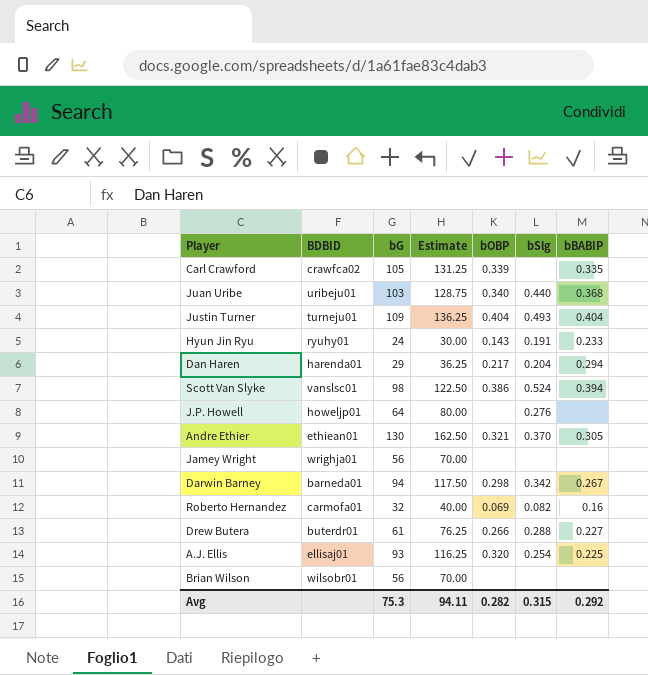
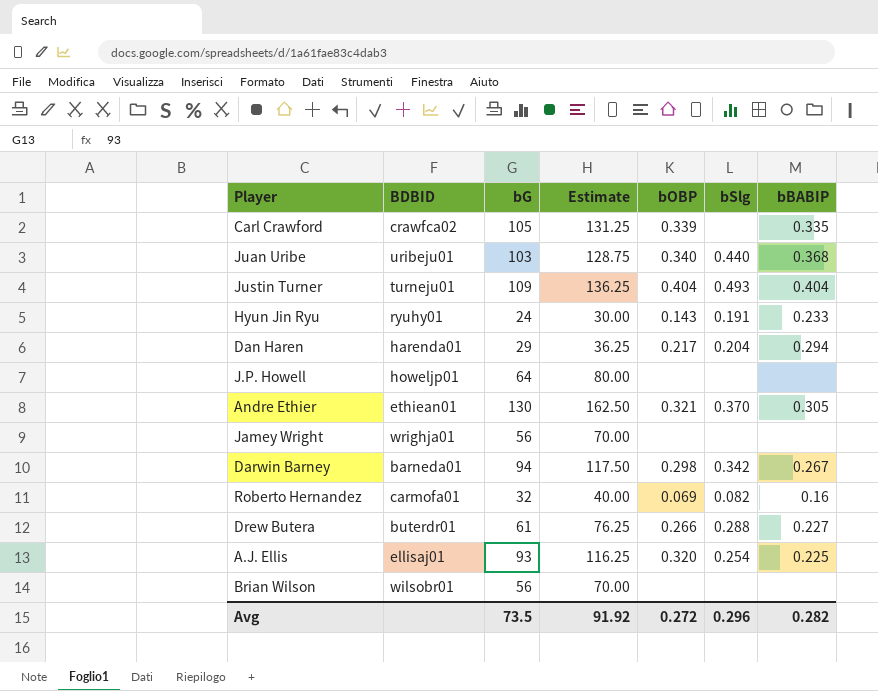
row Scott Van Slyke: vanslsc01 | 98 | 122.50 | 0.386 | 0.524 | 0.394 -> none
J.P. Howell | bSlg: 0.276 -> none
Avg | bG: 75.3 -> 73.5
Avg | Estimate: 94.11 -> 91.92
Avg | bOBP: 0.282 -> 0.272
Avg | bSlg: 0.315 -> 0.296
Avg | bBABIP: 0.292 -> 0.282

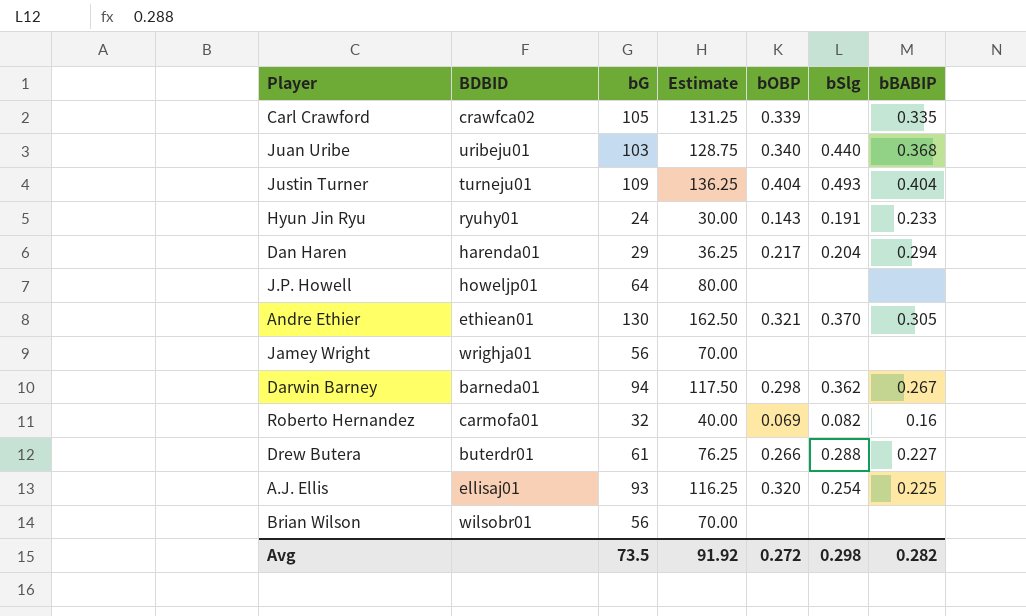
Darwin Barney | bSlg: 0.342 -> 0.362
Avg | bSlg: 0.296 -> 0.298

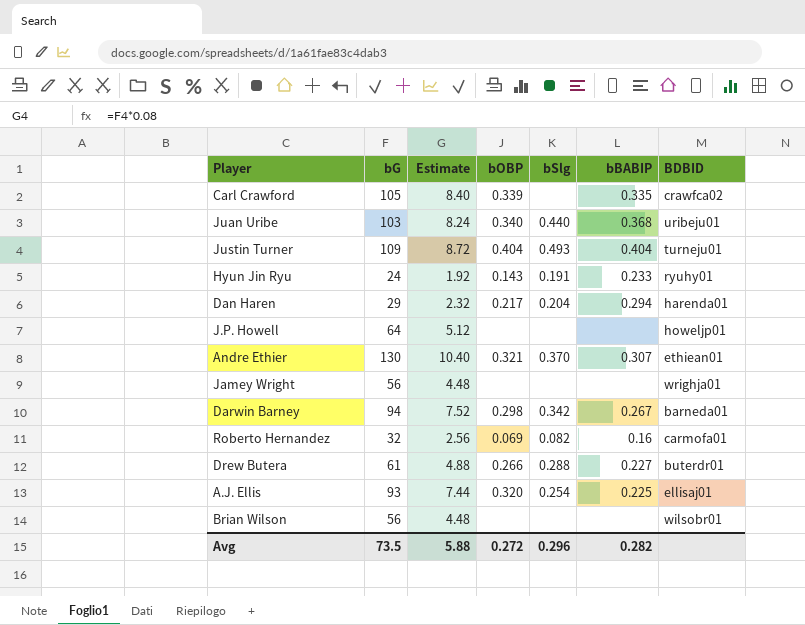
column Estimate | formula: [bG] * 1.25 -> [bG] * 0.08
column BDBID | position: 2 -> 7
Andre Ethier | bBABIP: 0.305 -> 0.307
Darwin Barney | bSlg: 0.362 -> 0.342
Avg | Estimate: 91.92 -> 5.88
Avg | bSlg: 0.298 -> 0.296

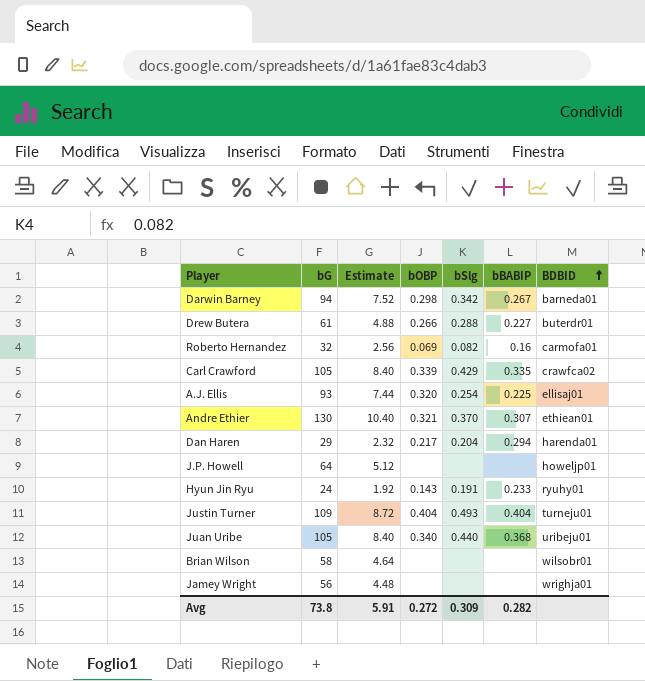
row order: none -> BDBID ascending
Carl Crawford | bSlg: none -> 0.429
Juan Uribe | bG: 103 -> 105
Juan Uribe | Estimate: 8.24 -> 8.40
Brian Wilson | bG: 56 -> 58
Brian Wilson | Estimate: 4.48 -> 4.64
Avg | bG: 73.5 -> 73.8
Avg | Estimate: 5.88 -> 5.91
Avg | bSlg: 0.296 -> 0.309

